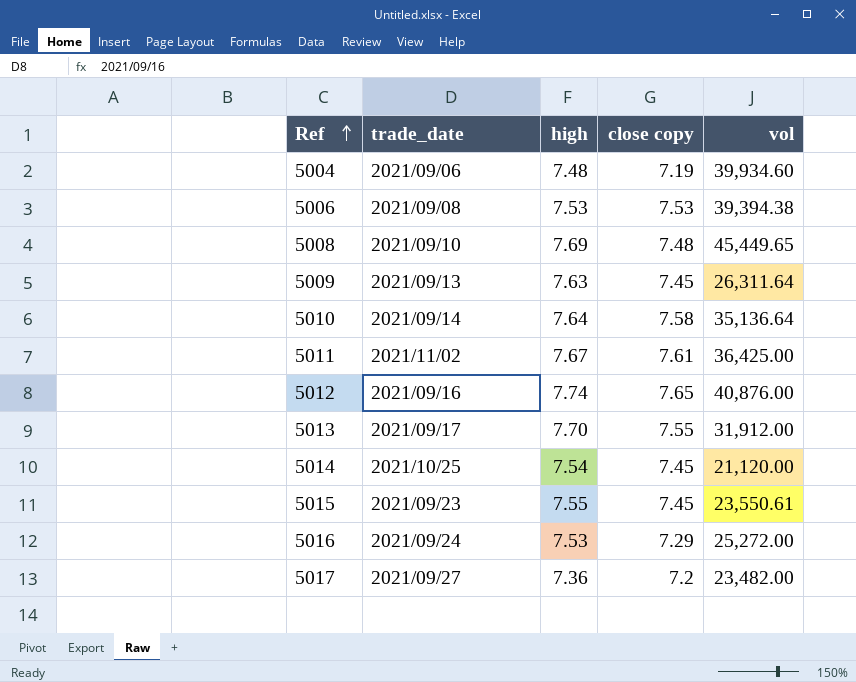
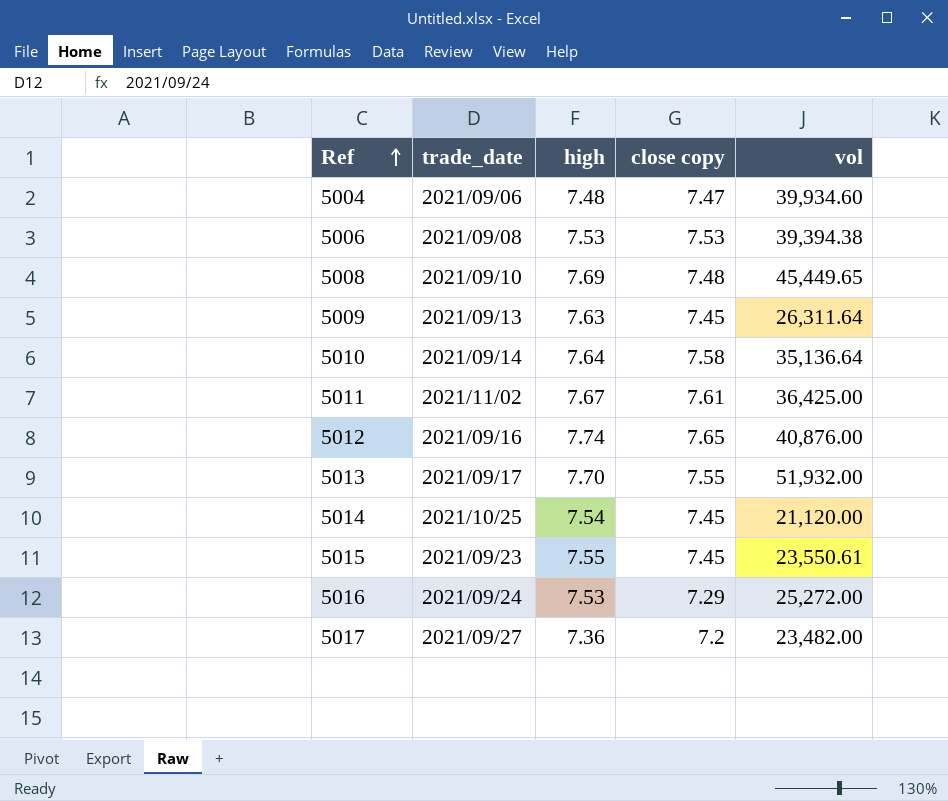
5004 | close copy: 7.19 -> 7.47
5013 | vol: 31,912.00 -> 51,932.00

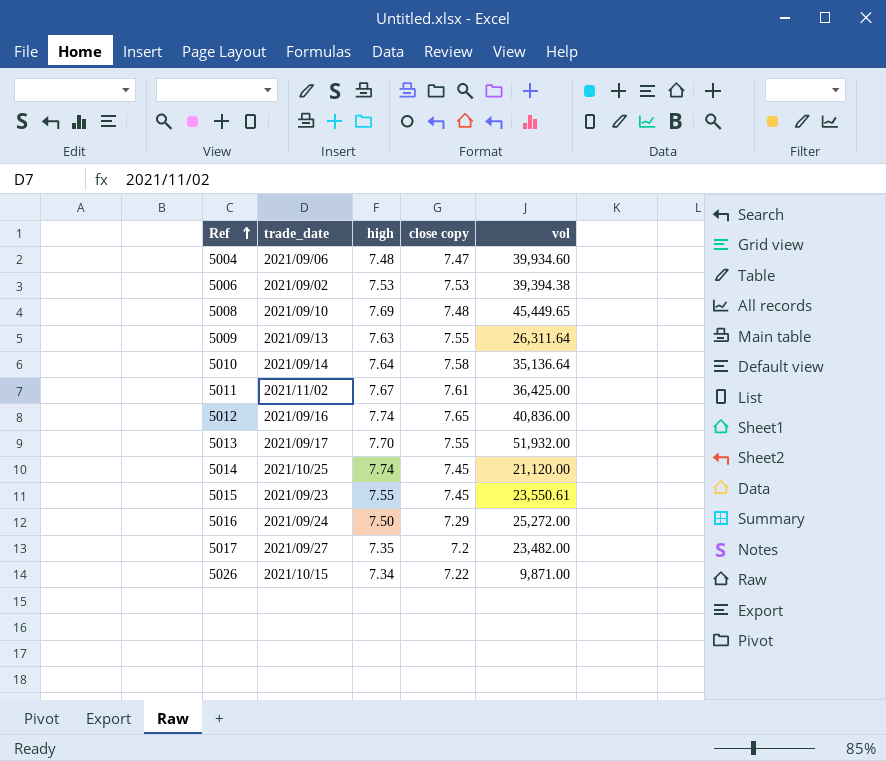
5006 | trade_date: 2021/09/08 -> 2021/09/02
5009 | close copy: 7.45 -> 7.55
5012 | vol: 40,876.00 -> 40,836.00
5014 | high: 7.54 -> 7.74
5016 | high: 7.53 -> 7.50
5017 | high: 7.36 -> 7.35
row 5026: none -> 2021/10/15 | 7.34 | 7.22 | 9,871.00

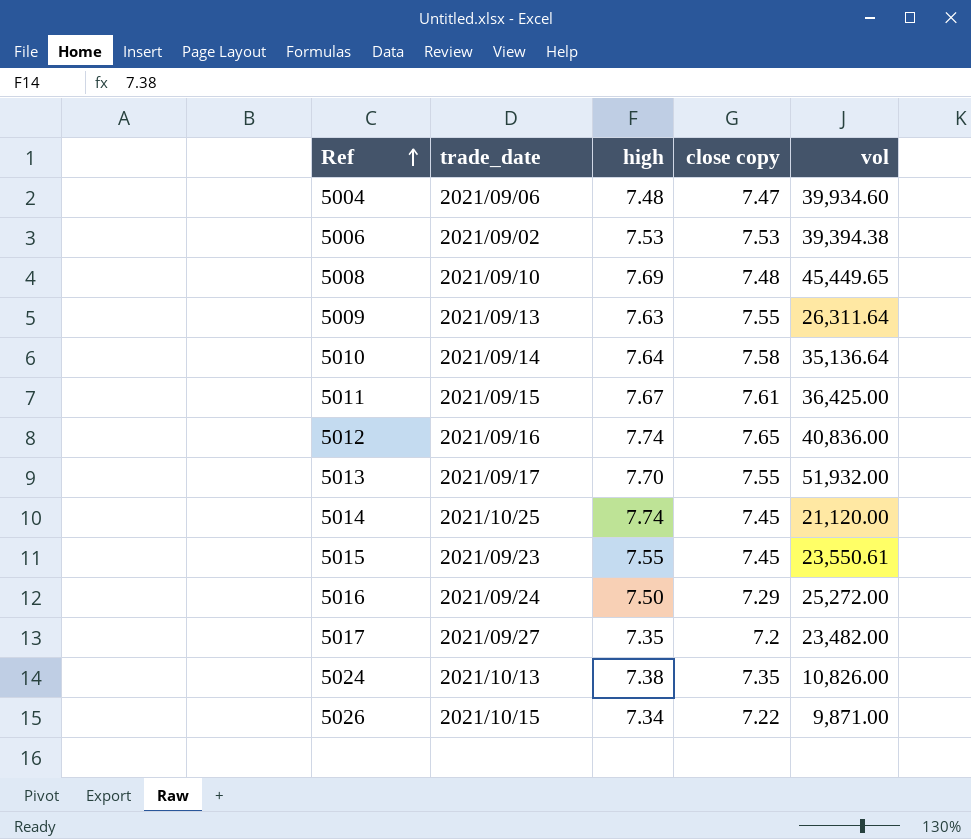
5011 | trade_date: 2021/11/02 -> 2021/09/15
row 5024: none -> 2021/10/13 | 7.38 | 7.35 | 10,826.00

